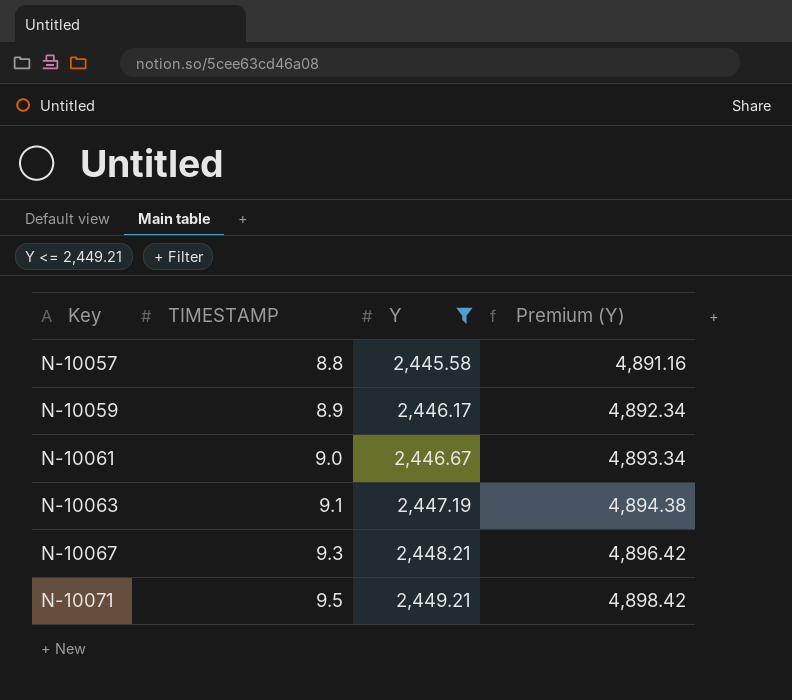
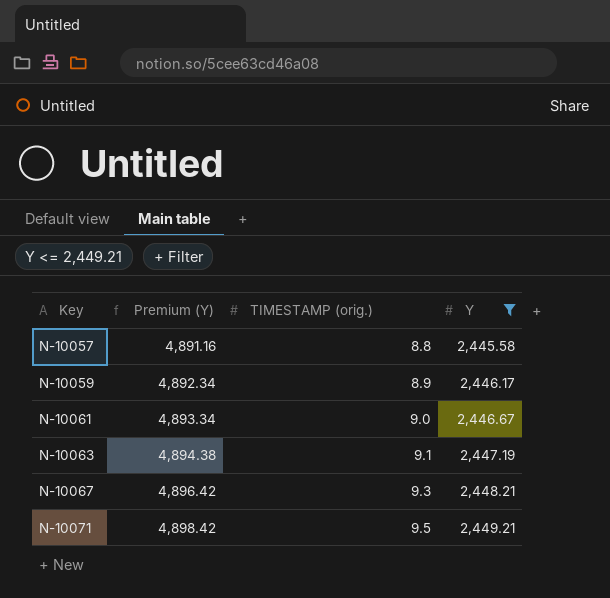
column Premium (Y) | position: 4 -> 2
column name: TIMESTAMP -> TIMESTAMP (orig.)

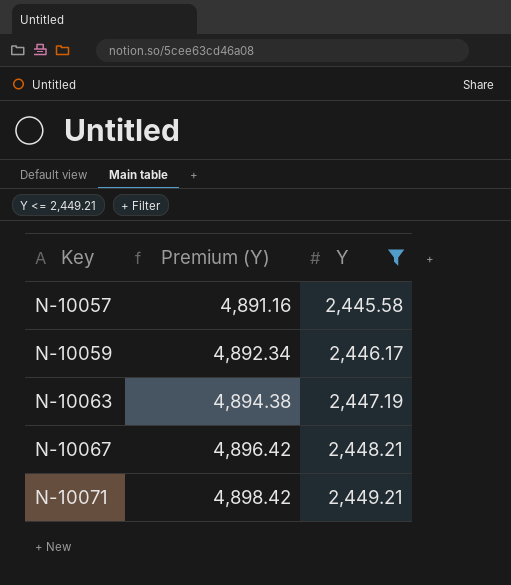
column TIMESTAMP (orig.) | position: 3 -> none
row N-10061: 4,893.34 | 9.0 | 2,446.67 -> none

